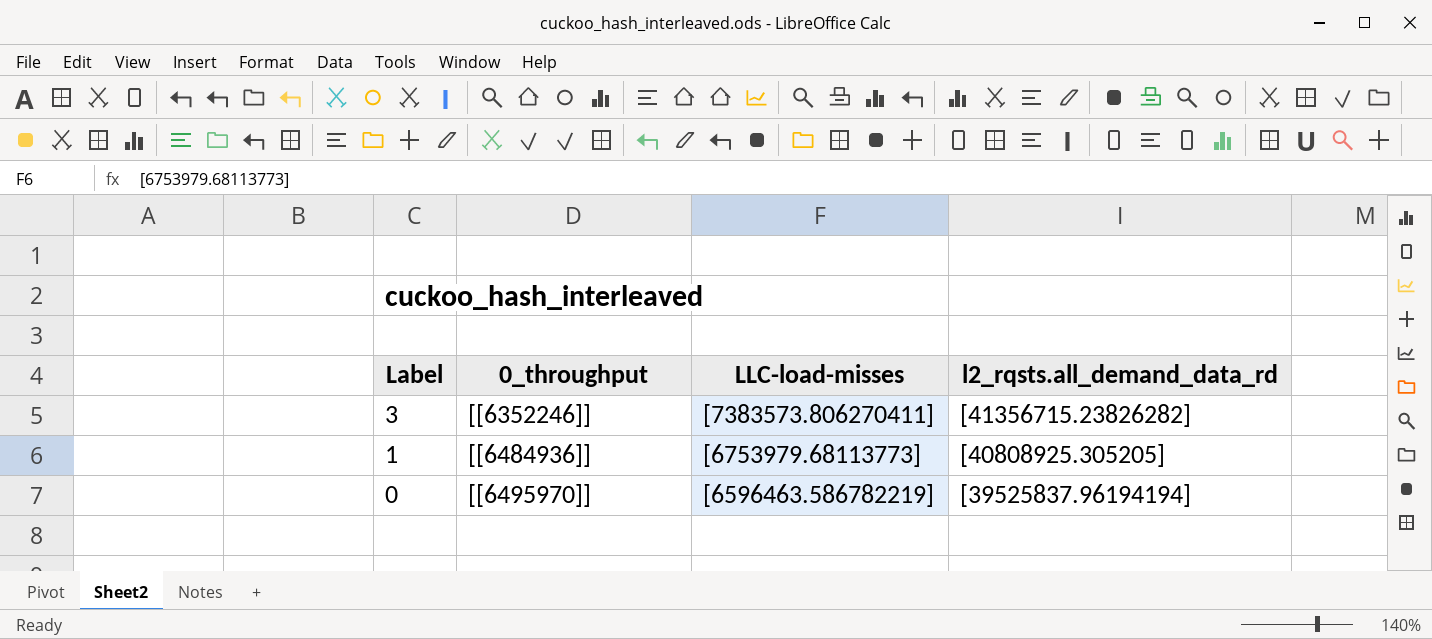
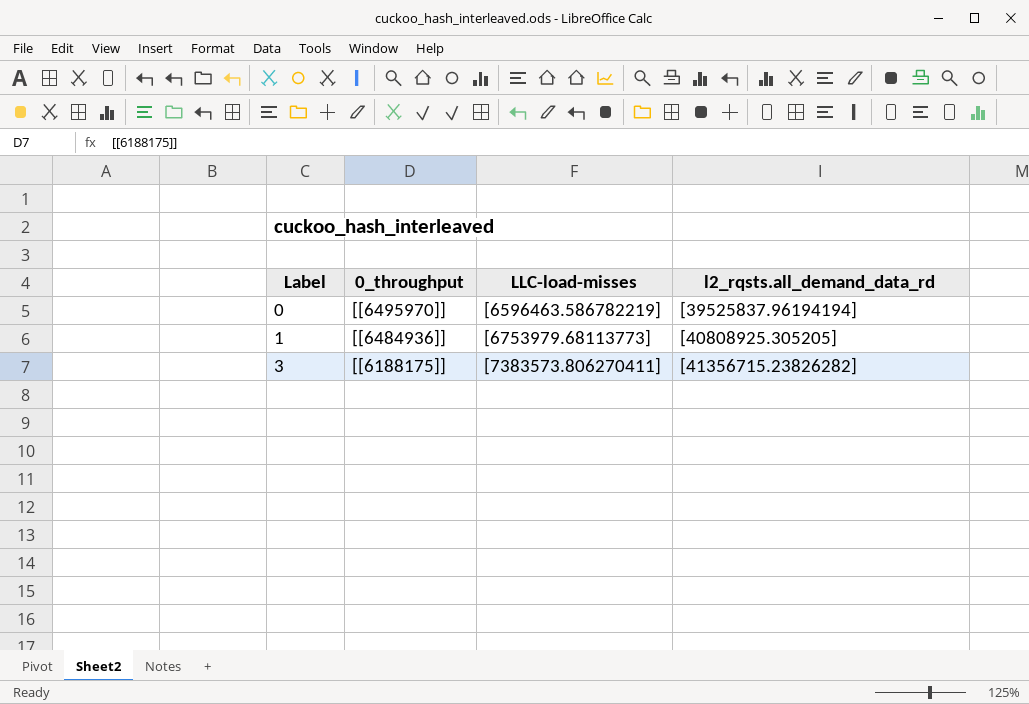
row order: Label descending -> Label ascending
3 | 0_throughput: [[6352246]] -> [[6188175]]

